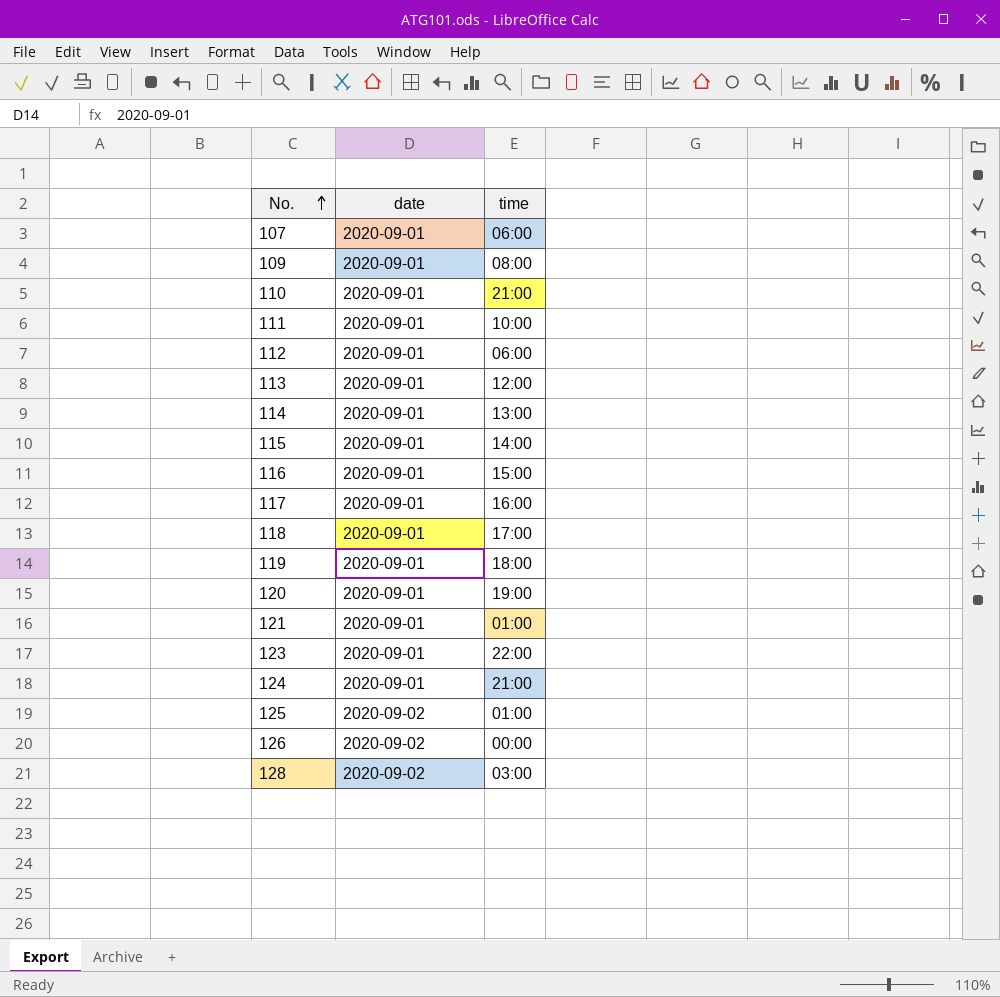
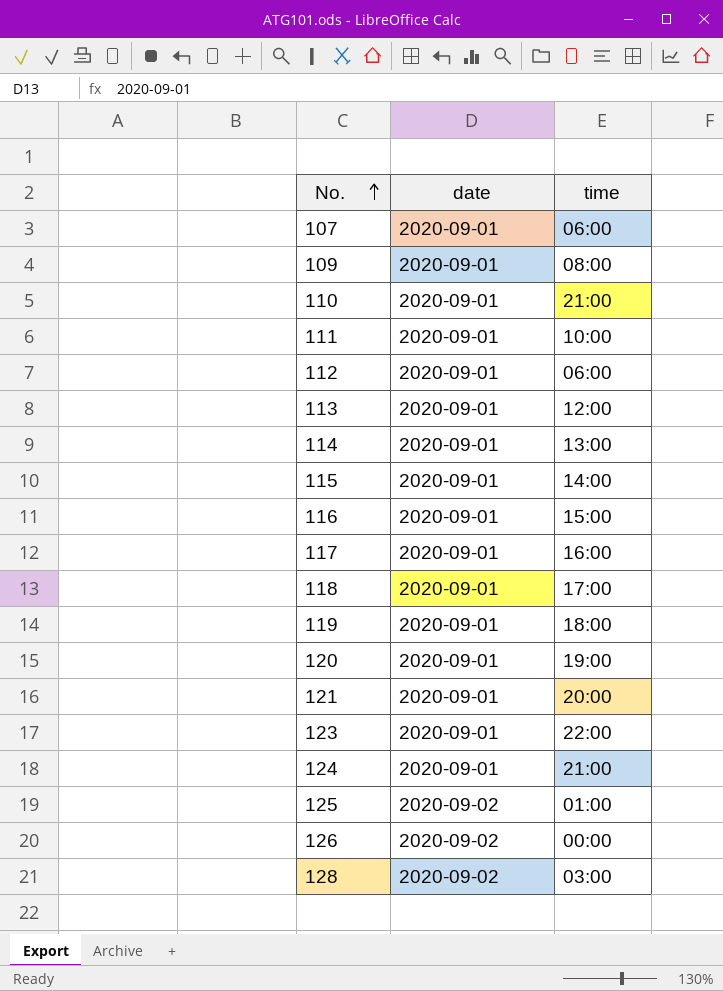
121 | time: 01:00 -> 20:00

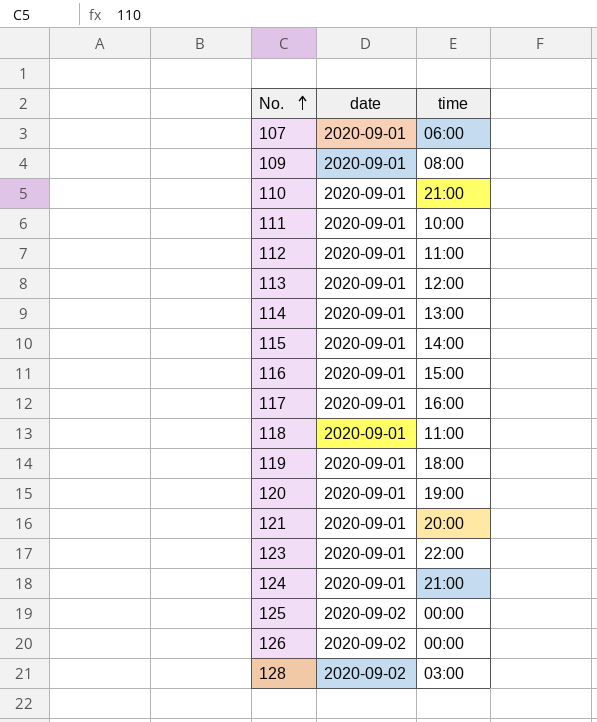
112 | time: 06:00 -> 11:00
118 | time: 17:00 -> 11:00
125 | time: 01:00 -> 00:00

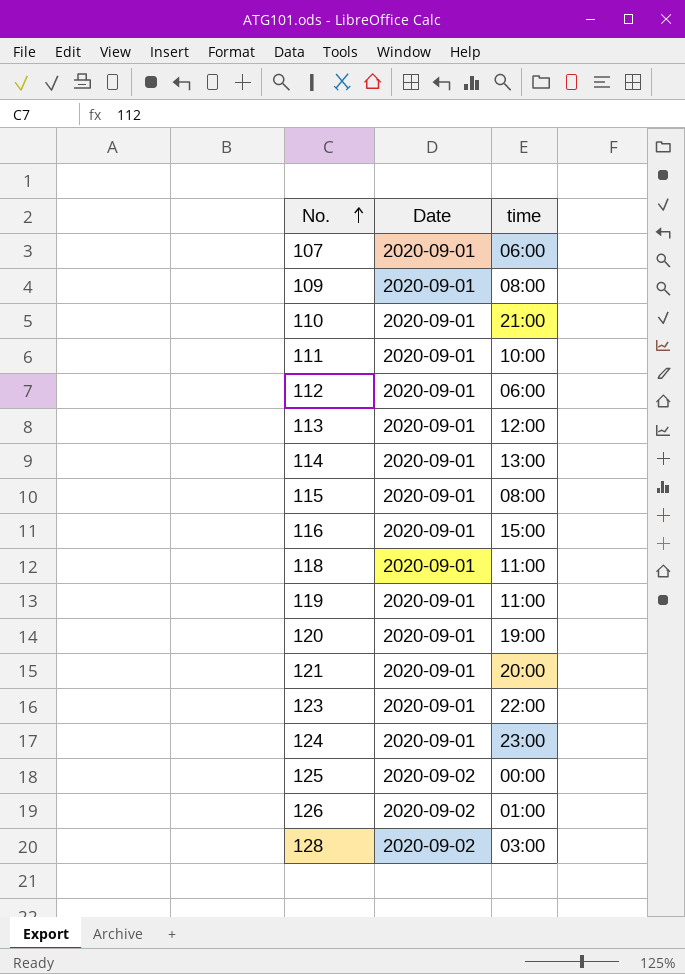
column name: date -> Date
row 117: 2020-09-01 | 16:00 -> none
112 | time: 11:00 -> 06:00
115 | time: 14:00 -> 08:00
119 | time: 18:00 -> 11:00
124 | time: 21:00 -> 23:00
126 | time: 00:00 -> 01:00

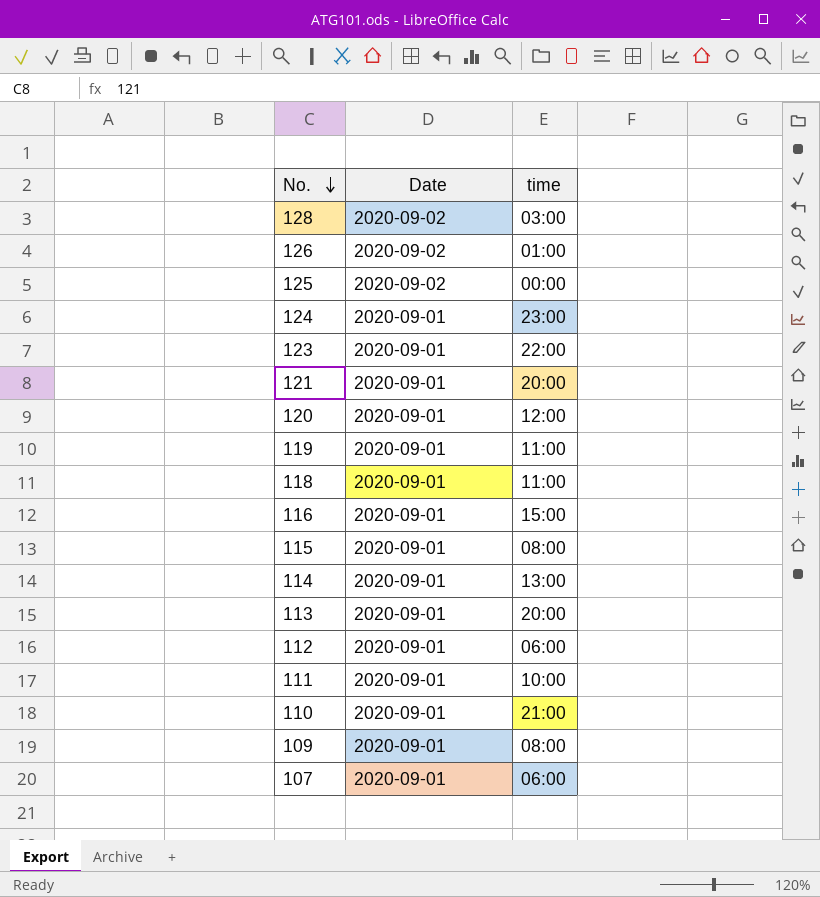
row order: No. ascending -> No. descending
120 | time: 19:00 -> 12:00
113 | time: 12:00 -> 20:00

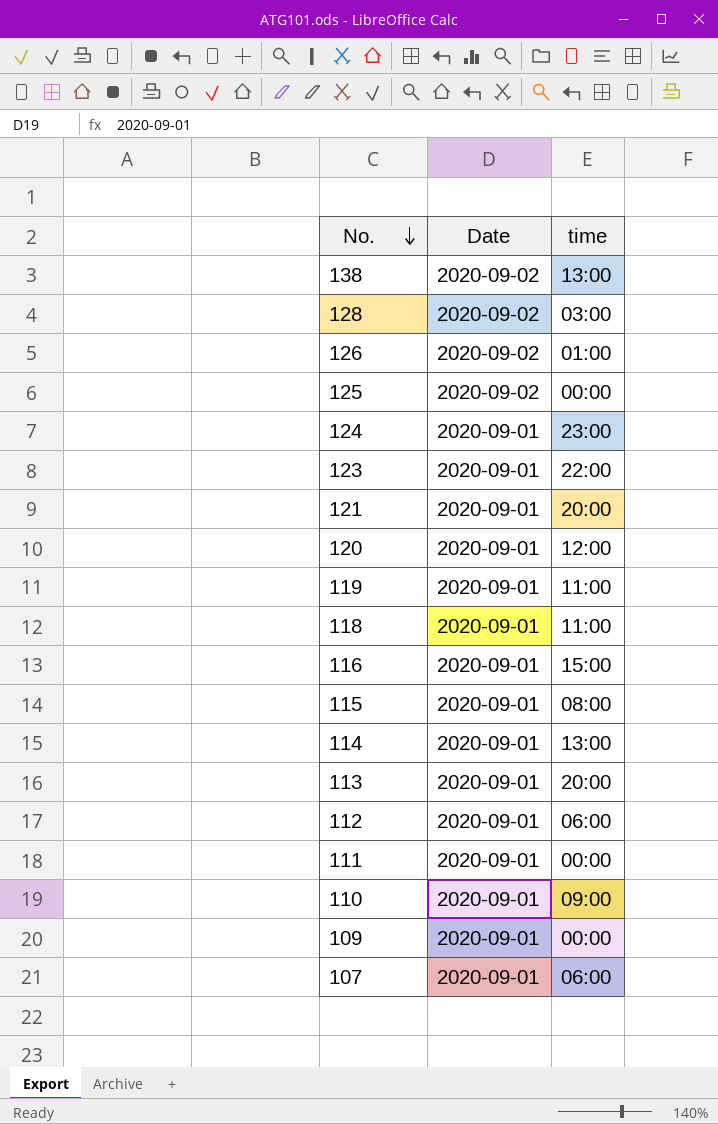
row 138: none -> 2020-09-02 | 13:00
111 | time: 10:00 -> 00:00
110 | time: 21:00 -> 09:00
109 | time: 08:00 -> 00:00

